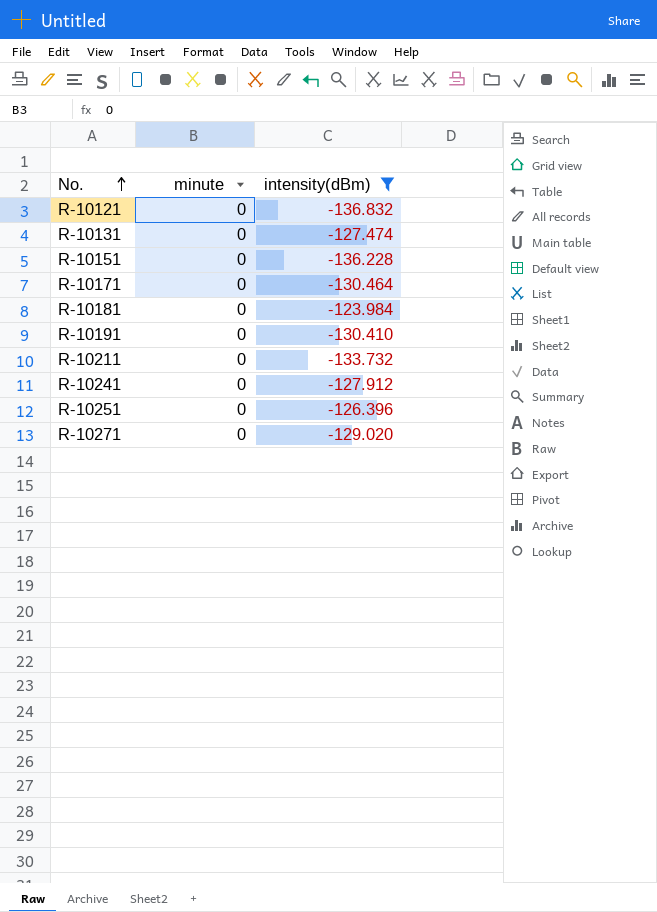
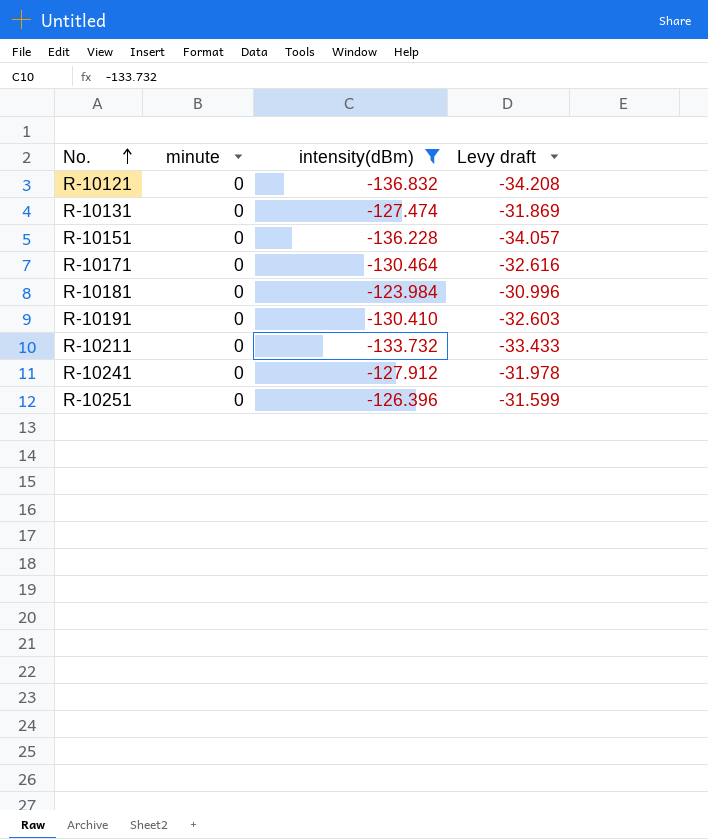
column Levy draft | formula: none -> [intensity(dBm)] * 0.25
row R-10271: 0 | -129.020 -> none

